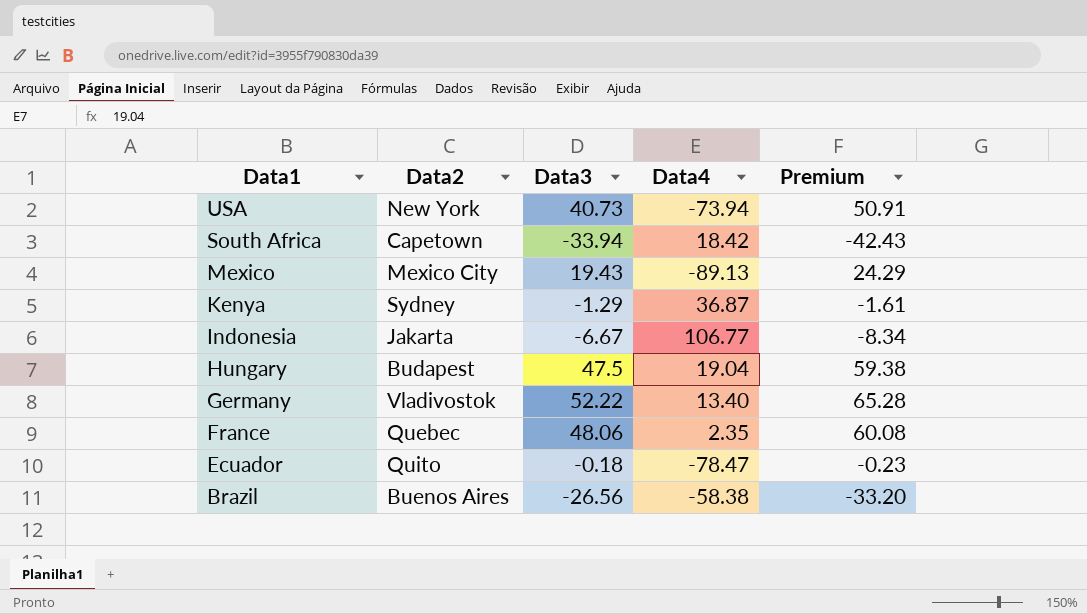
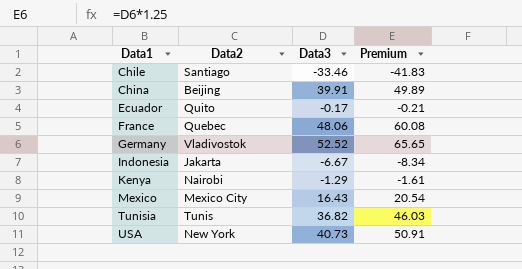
row order: Data1 descending -> Data1 ascending
column Data4 | position: 4 -> none
row South Africa: Capetown | -33.94 | 18.42 | -42.43 -> none
row Hungary: Budapest | 47.5 | 19.04 | 59.38 -> none
row Brazil: Buenos Aires | -26.56 | -58.38 | -33.20 -> none
row Chile: none -> Santiago | -33.46 | -41.83
row China: none -> Beijing | 39.91 | 49.89
Ecuador | Data3: -0.18 -> -0.17
Ecuador | Premium: -0.23 -> -0.21
Germany | Data3: 52.22 -> 52.52
Germany | Premium: 65.28 -> 65.65
Kenya | Data2: Sydney -> Nairobi
Mexico | Data3: 19.43 -> 16.43
Mexico | Premium: 24.29 -> 20.54
row Tunisia: none -> Tunis | 36.82 | 46.03

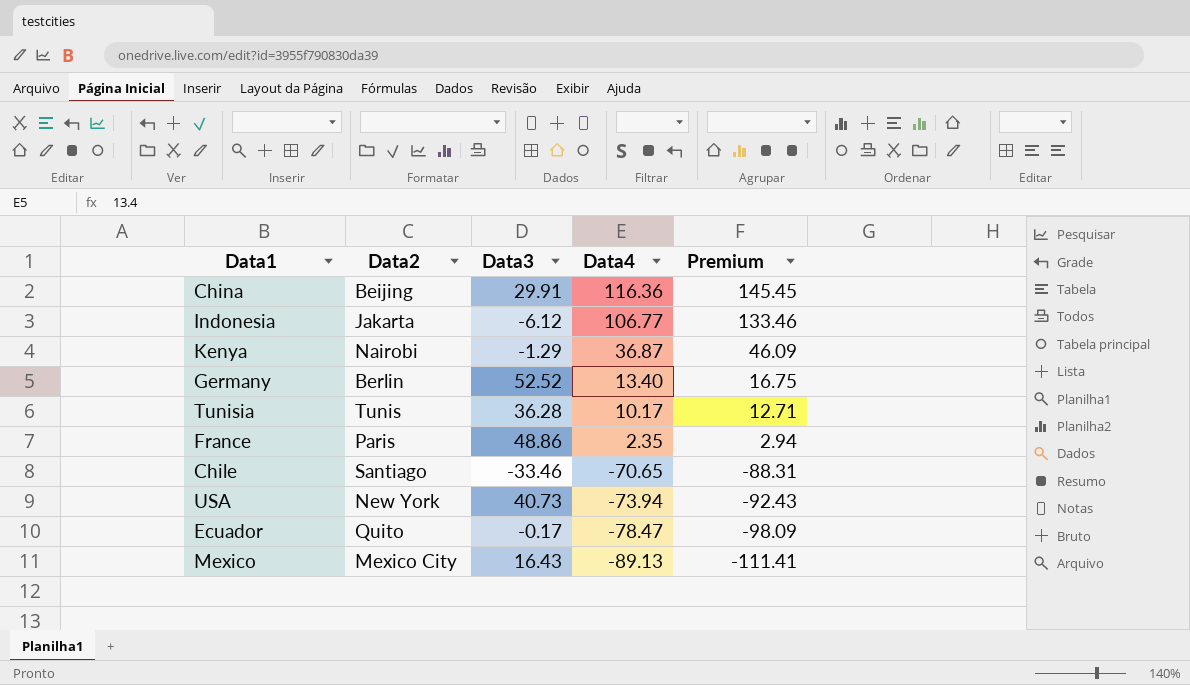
row order: Data1 ascending -> Data4 descending
column Data4 | position: none -> 4
column Premium | formula: [Data3] * 1.25 -> [Data4] * 1.25
China | Data3: 39.91 -> 29.91
Indonesia | Data3: -6.67 -> -6.12
Germany | Data2: Vladivostok -> Berlin
Tunisia | Data3: 36.82 -> 36.28
France | Data2: Quebec -> Paris
France | Data3: 48.06 -> 48.86

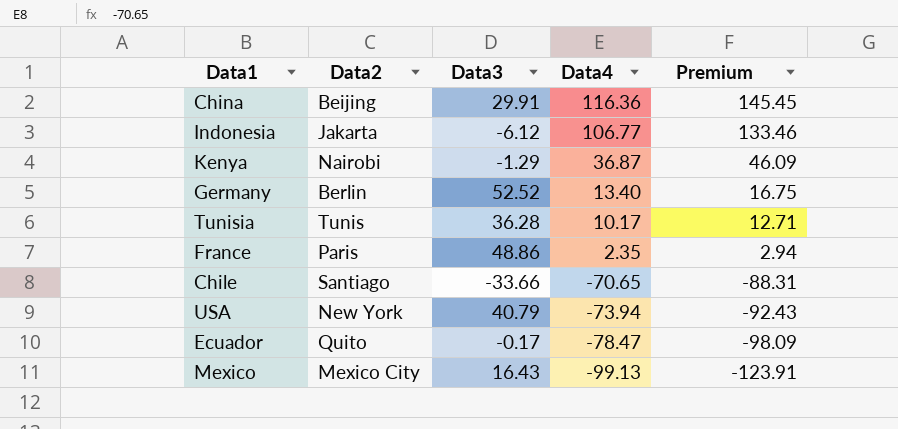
Chile | Data3: -33.46 -> -33.66
USA | Data3: 40.73 -> 40.79
Mexico | Data4: -89.13 -> -99.13
Mexico | Premium: -111.41 -> -123.91

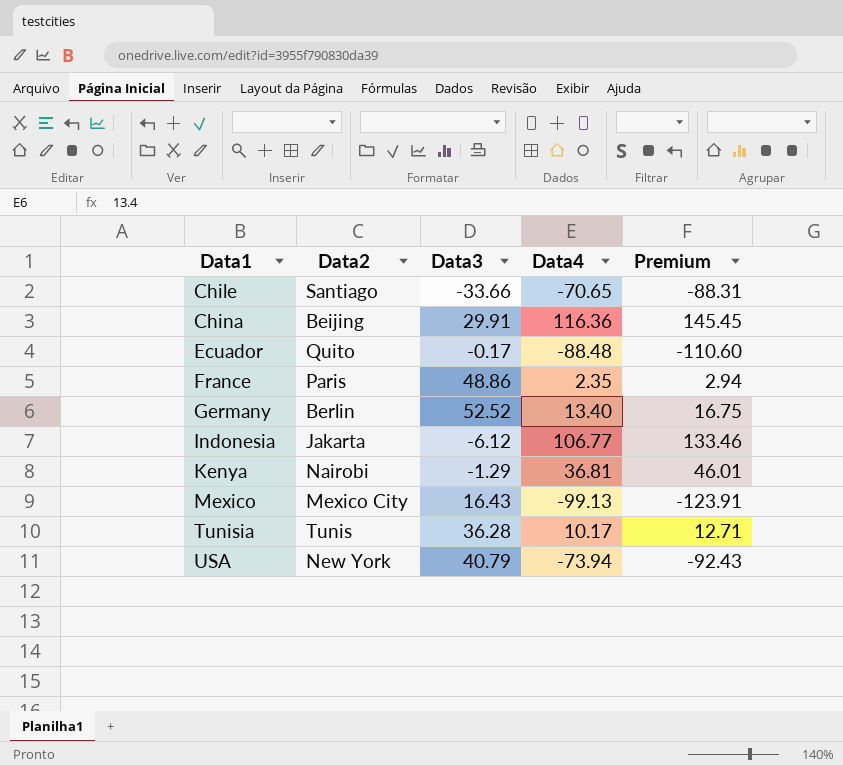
row order: Data4 descending -> Data1 ascending
Ecuador | Data4: -78.47 -> -88.48
Ecuador | Premium: -98.09 -> -110.60
Kenya | Data4: 36.87 -> 36.81
Kenya | Premium: 46.09 -> 46.01

